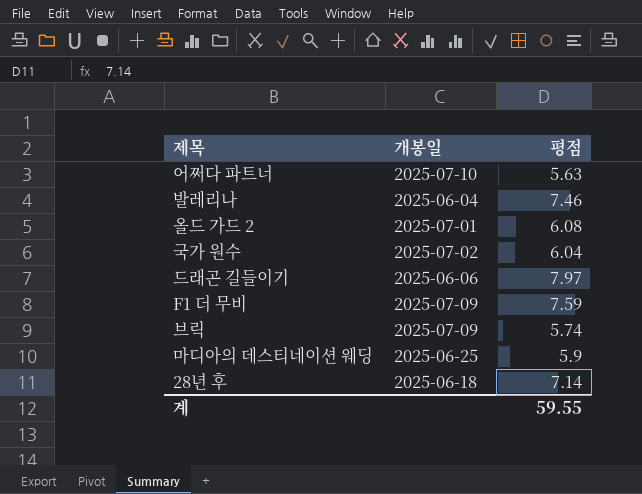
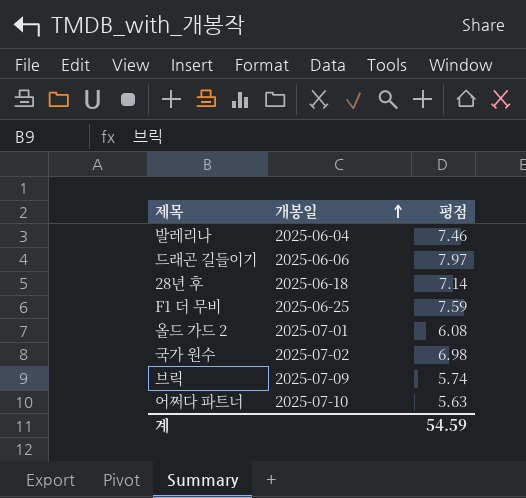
row order: none -> 개봉일 ascending
row 마디아의 데스티네이션 웨딩: 2025-06-25 | 5.9 -> none
F1 더 무비 | 개봉일: 2025-07-09 -> 2025-06-25
국가 원수 | 평점: 6.04 -> 6.98
계 | 평점: 59.55 -> 54.59

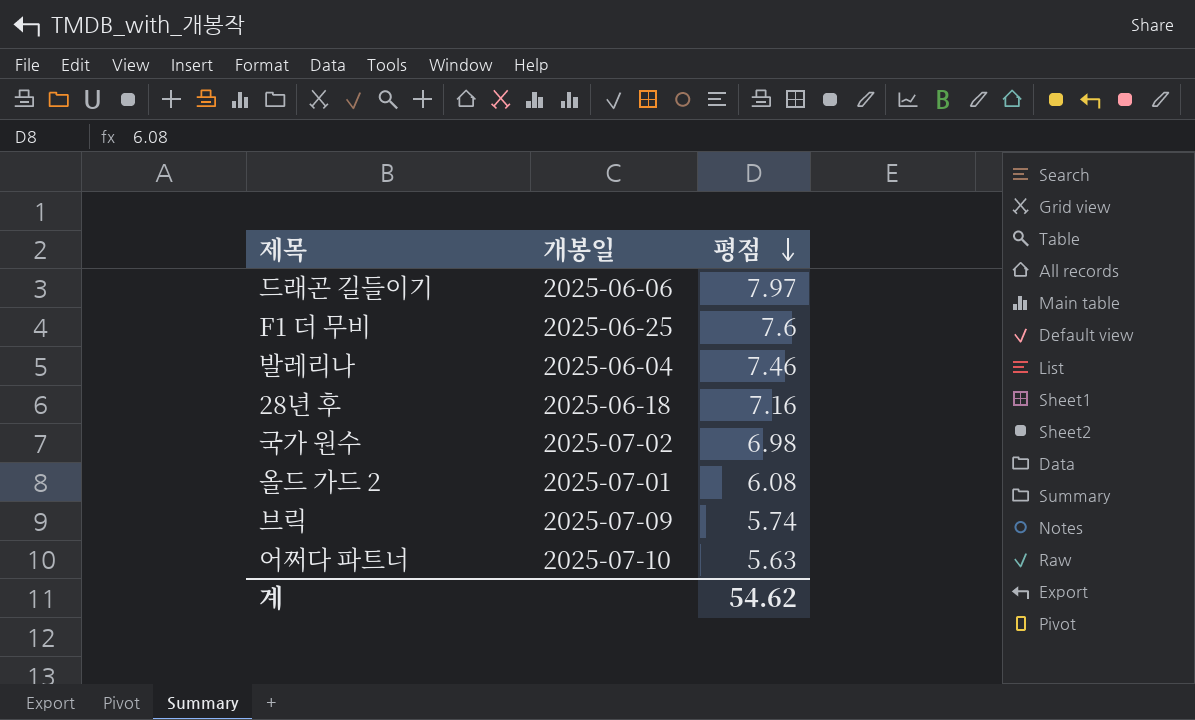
row order: 개봉일 ascending -> 평점 descending
F1 더 무비 | 평점: 7.59 -> 7.6
28년 후 | 평점: 7.14 -> 7.16
계 | 평점: 54.59 -> 54.62

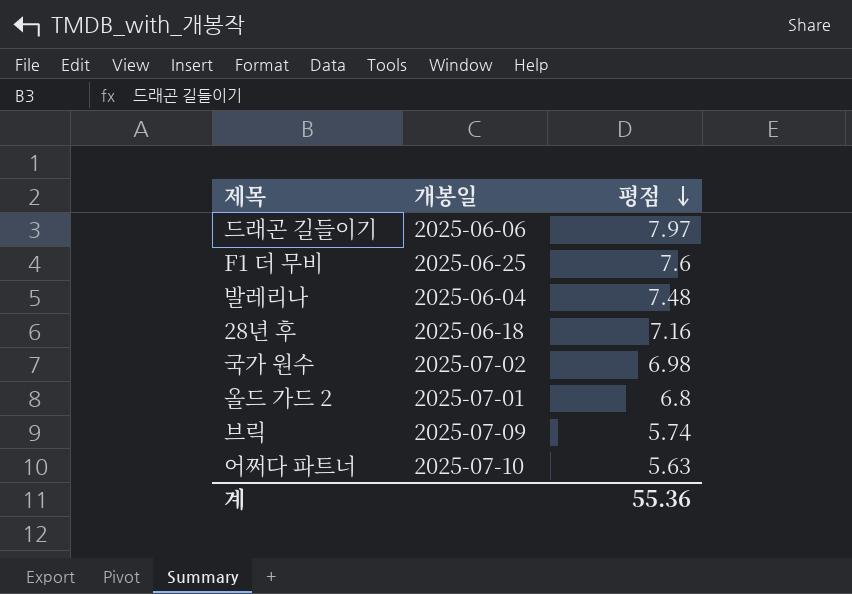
발레리나 | 평점: 7.46 -> 7.48
올드 가드 2 | 평점: 6.08 -> 6.8
계 | 평점: 54.62 -> 55.36

